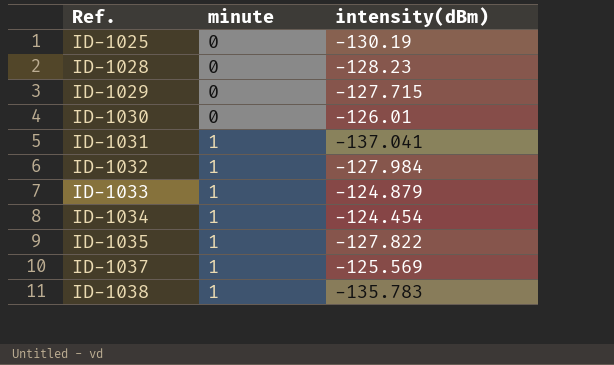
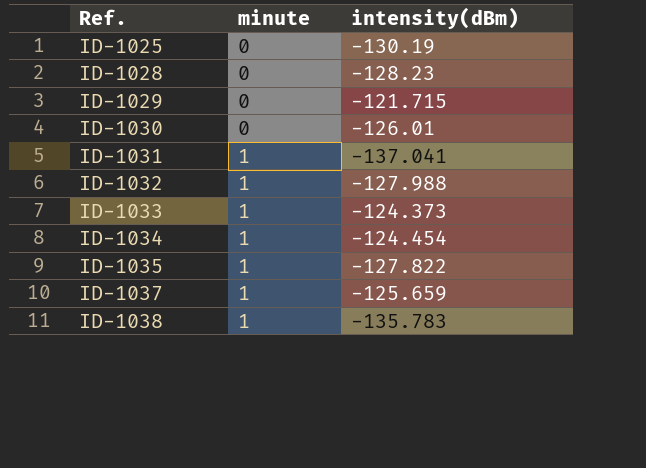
ID-1029 | intensity(dBm): -127.715 -> -121.715
ID-1032 | intensity(dBm): -127.984 -> -127.988
ID-1033 | intensity(dBm): -124.879 -> -124.373
ID-1037 | intensity(dBm): -125.569 -> -125.659

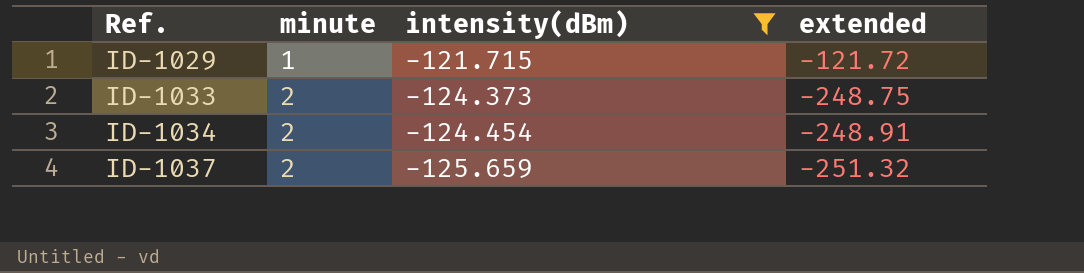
filter: none -> intensity(dBm) >= -125.659
column extended | formula: none -> [minute] * [intensity(dBm)]
ID-1029 | minute: 0 -> 1
ID-1033 | minute: 1 -> 2
ID-1034 | minute: 1 -> 2
ID-1037 | minute: 1 -> 2

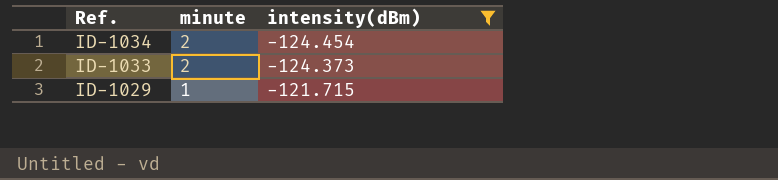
row order: Ref. ascending -> Ref. descending
column extended | formula: [minute] * [intensity(dBm)] -> none
row ID-1037: 2 | -125.659 | -251.32 -> none

